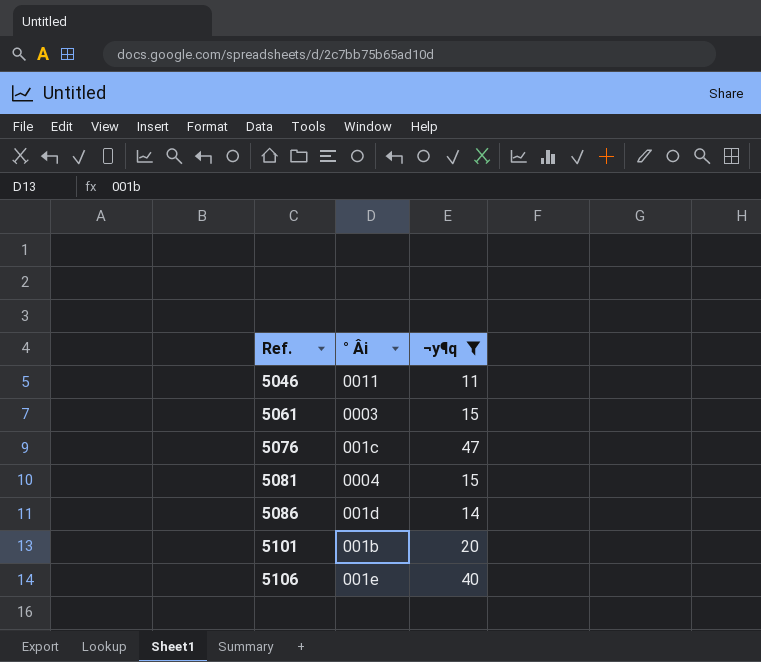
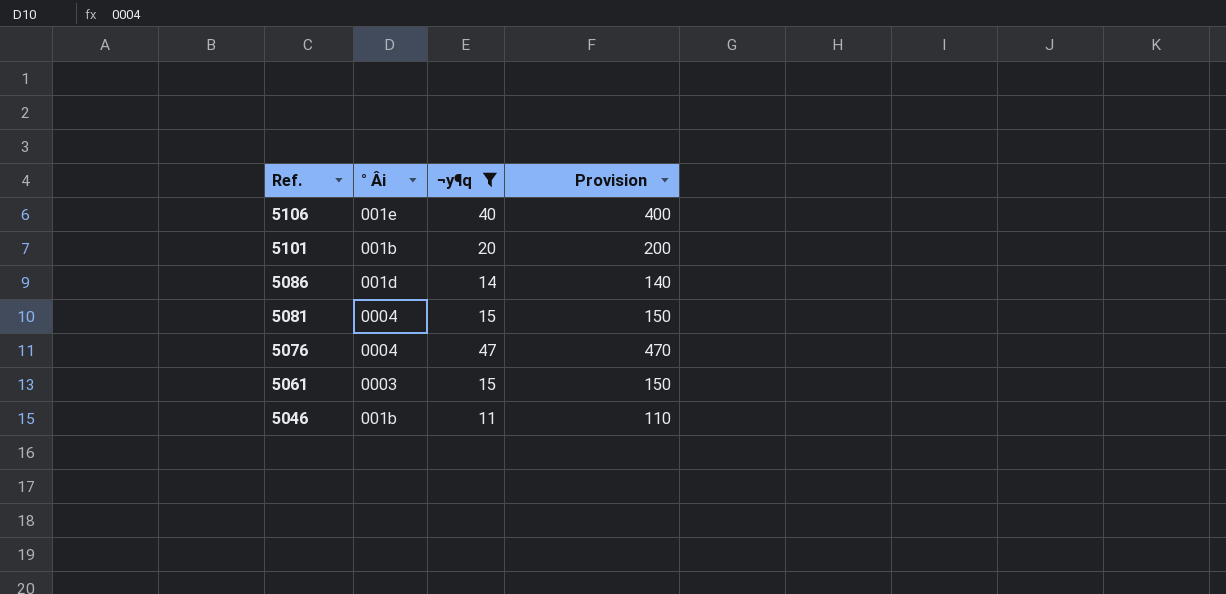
row order: Ref. ascending -> Ref. descending
column Provision | formula: none -> [¬y¶q] * 10
5076 | ° Âi: 001c -> 0004
5046 | ° Âi: 0011 -> 001b

